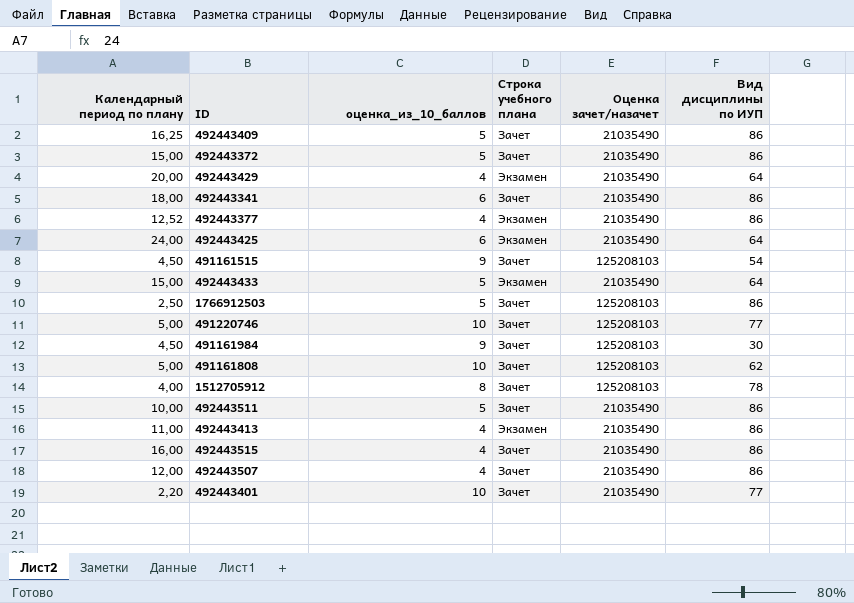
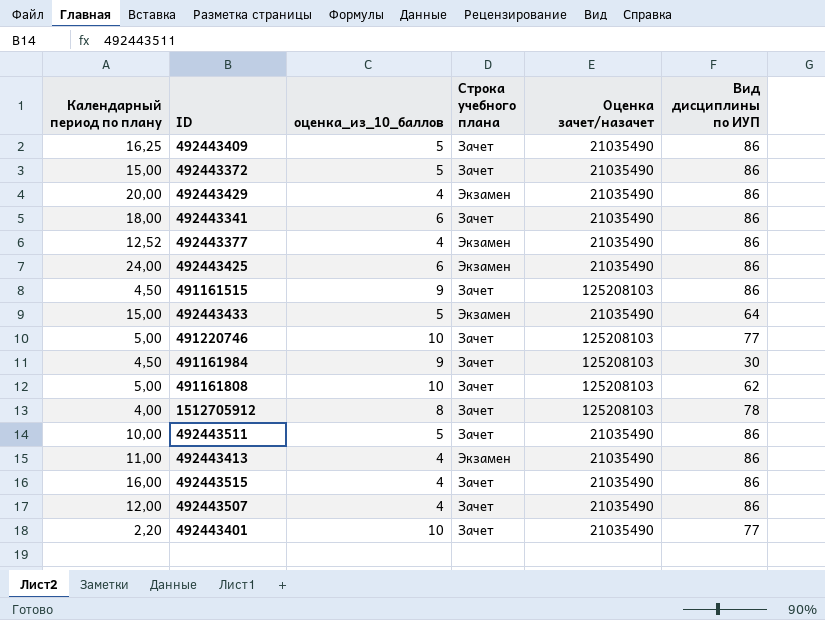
row 1766912503: 2,50 | 5 | Зачет | 125208103 | 86 -> none
492443429 | Вид дисциплины по ИУП: 64 -> 86
492443425 | Вид дисциплины по ИУП: 64 -> 86
491161515 | Вид дисциплины по ИУП: 54 -> 86

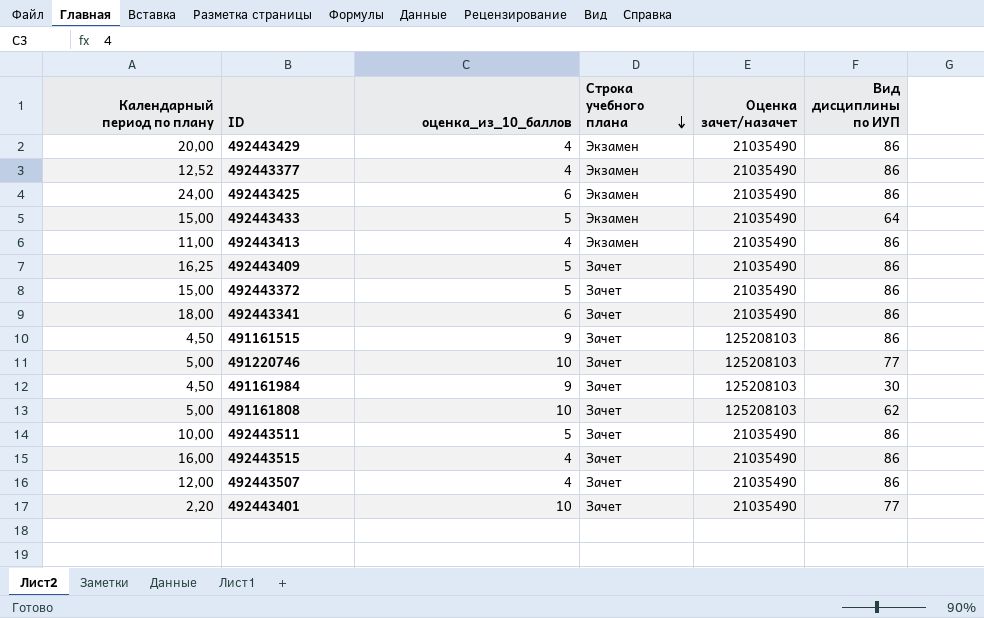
row order: none -> Строка учебного плана descending
row 1512705912: 4,00 | 8 | Зачет | 125208103 | 78 -> none

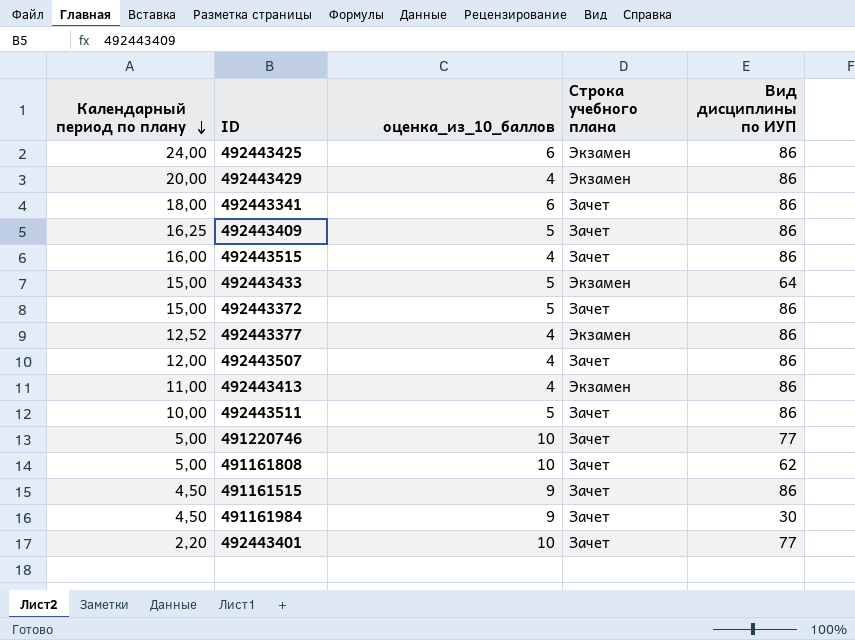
row order: Строка учебного плана descending -> Календарный период по плану descending
column Оценка зачет/назачет | position: 5 -> none

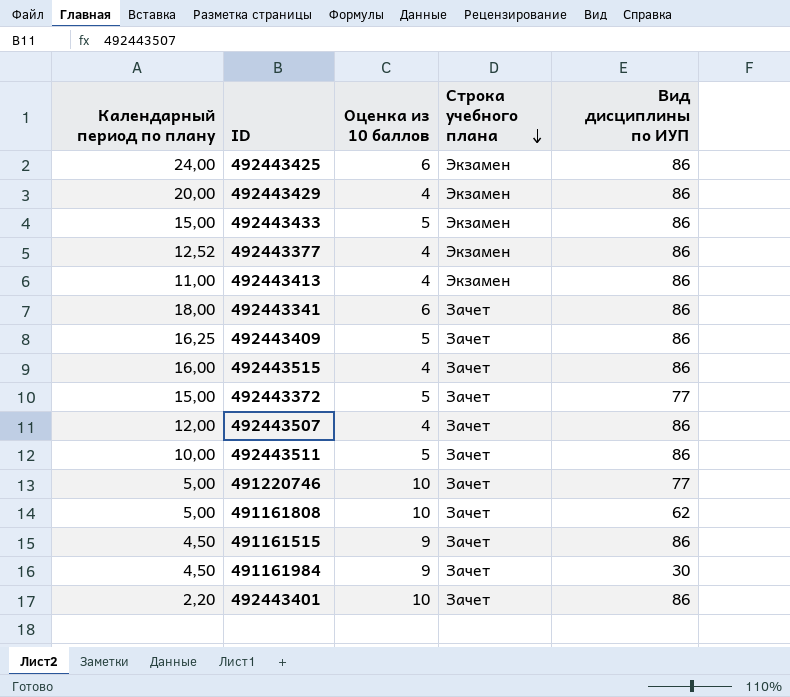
row order: Календарный период по плану descending -> Строка учебного плана descending
column name: оценка_из_10_баллов -> Оценка из 10 баллов
492443433 | Вид дисциплины по ИУП: 64 -> 86
492443372 | Вид дисциплины по ИУП: 86 -> 77
492443401 | Вид дисциплины по ИУП: 77 -> 86

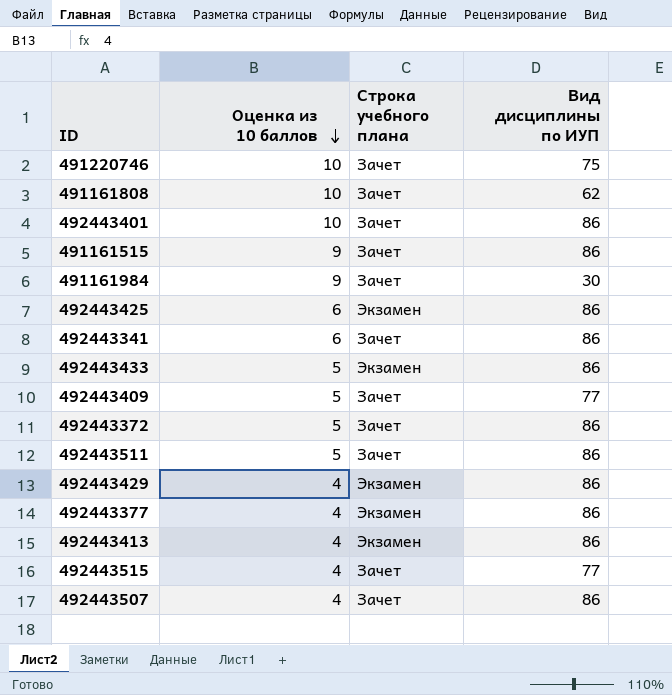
row order: Строка учебного плана descending -> Оценка из 10 баллов descending
column Календарный период по плану | position: 1 -> none
491220746 | Вид дисциплины по ИУП: 77 -> 75
492443409 | Вид дисциплины по ИУП: 86 -> 77
492443372 | Вид дисциплины по ИУП: 77 -> 86
492443515 | Вид дисциплины по ИУП: 86 -> 77

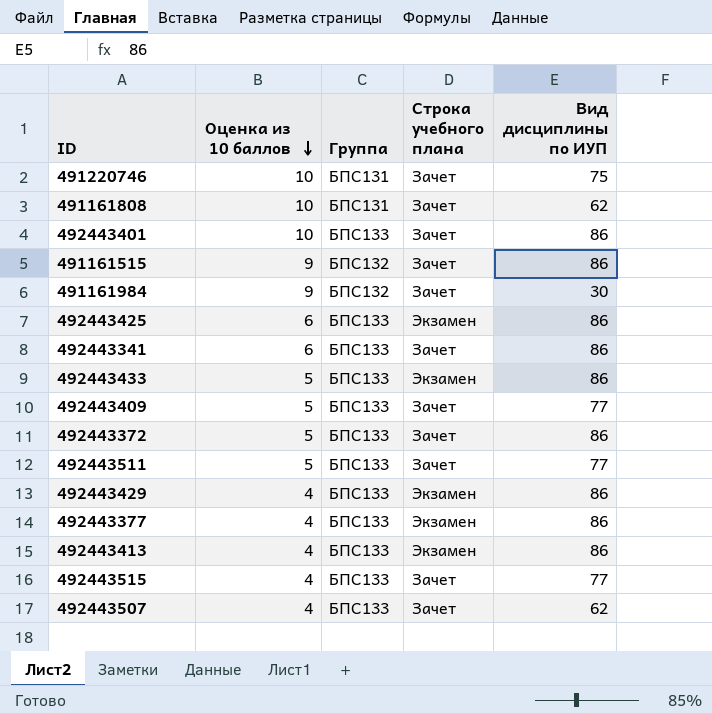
column Группа | position: none -> 3
492443511 | Вид дисциплины по ИУП: 86 -> 77
492443507 | Вид дисциплины по ИУП: 86 -> 62

